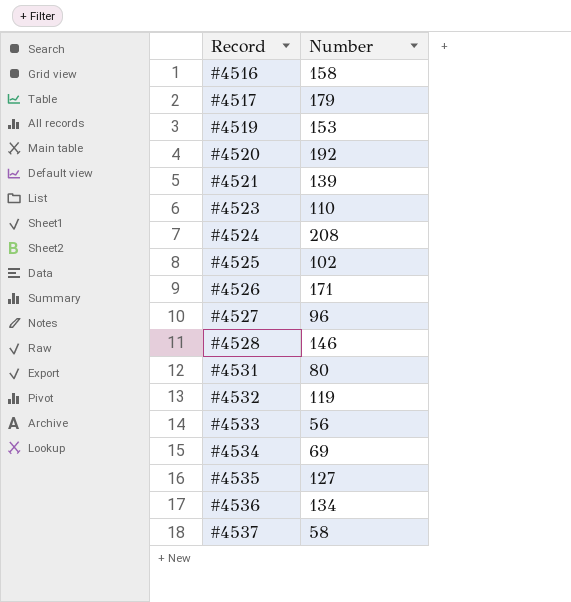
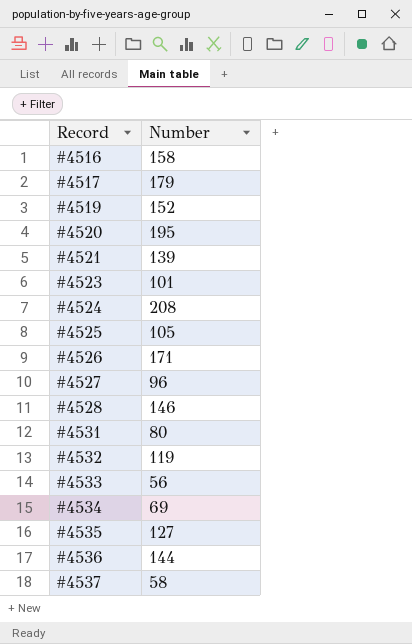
#4519 | Number: 153 -> 152
#4520 | Number: 192 -> 195
#4523 | Number: 110 -> 101
#4525 | Number: 102 -> 105
#4536 | Number: 134 -> 144

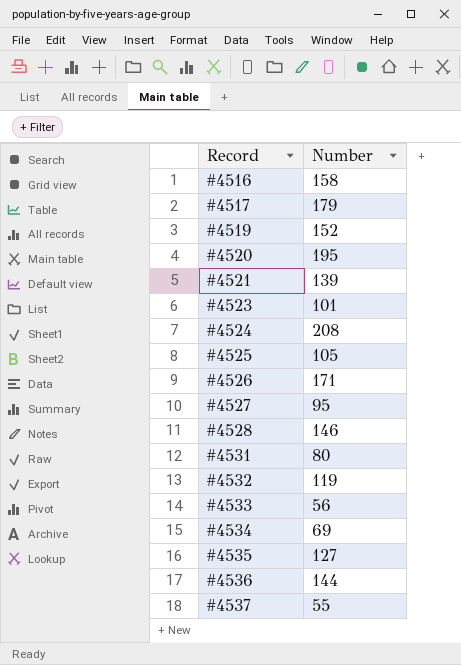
#4527 | Number: 96 -> 95
#4537 | Number: 58 -> 55

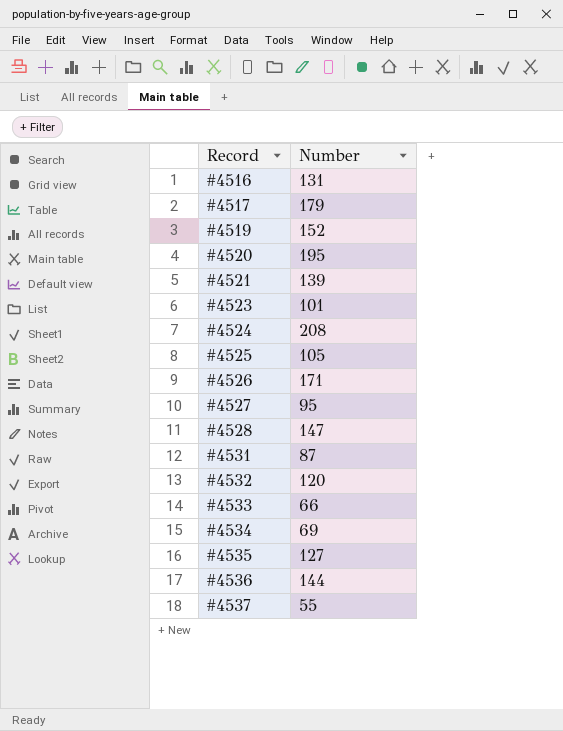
#4516 | Number: 158 -> 131
#4528 | Number: 146 -> 147
#4531 | Number: 80 -> 87
#4532 | Number: 119 -> 120
#4533 | Number: 56 -> 66

